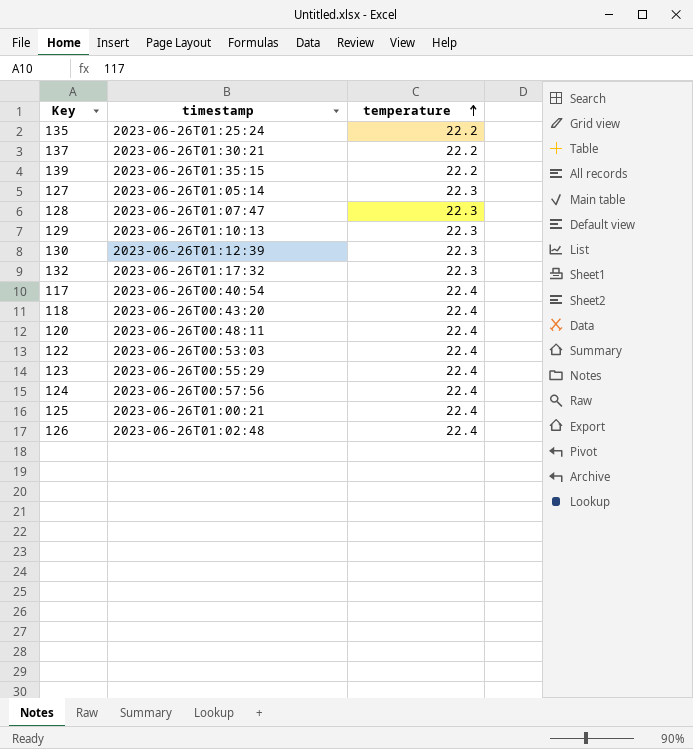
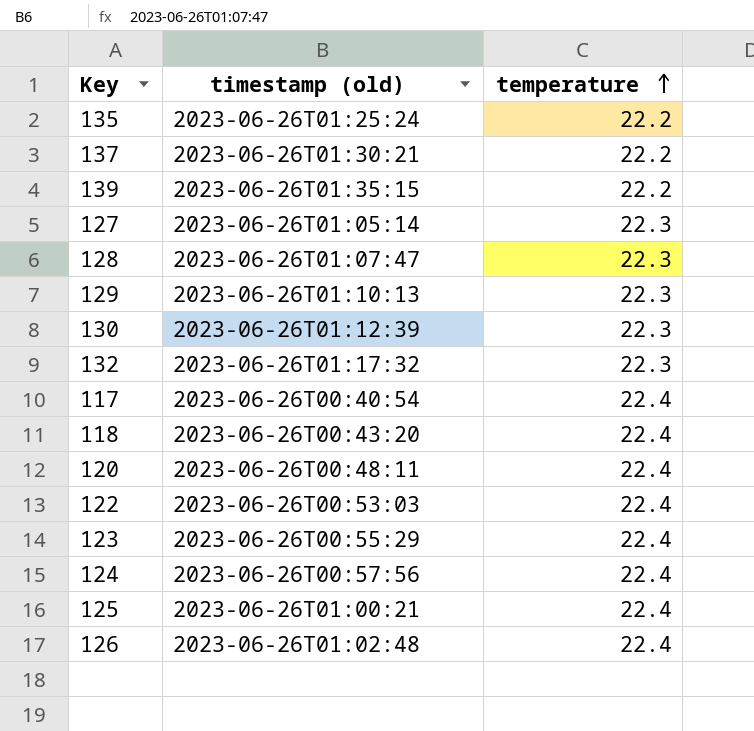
column name: timestamp -> timestamp (old)

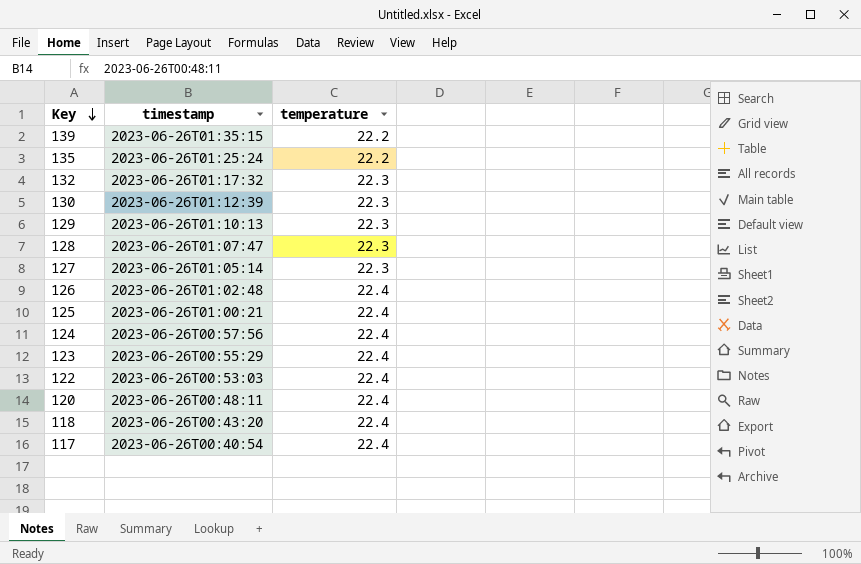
row order: temperature ascending -> Key descending
column name: timestamp (old) -> timestamp
row 137: 2023-06-26T01:30:21 | 22.2 -> none

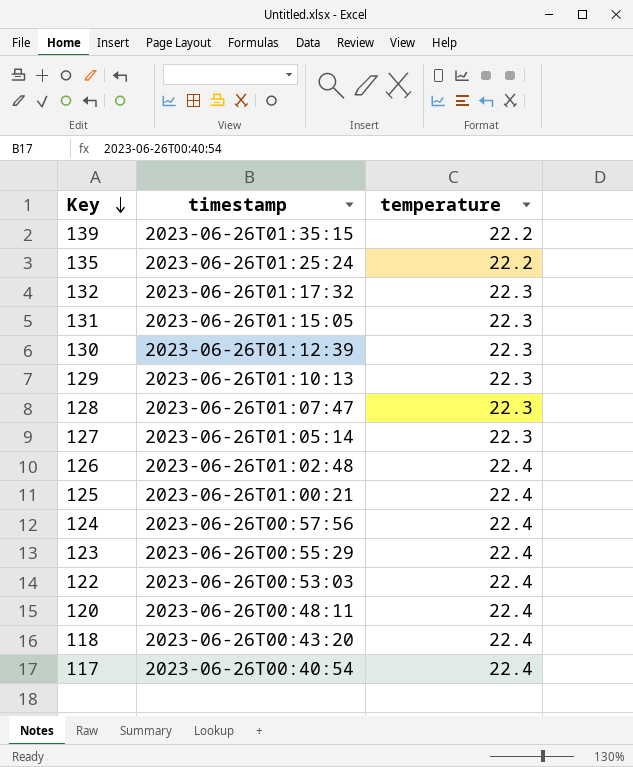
row 131: none -> 2023-06-26T01:15:05 | 22.3

